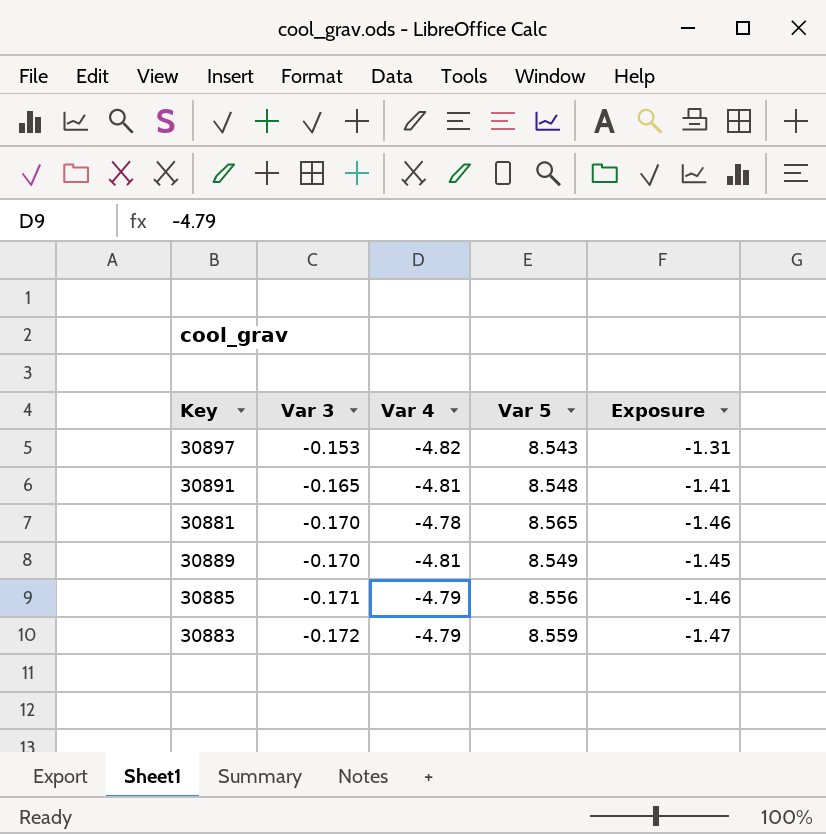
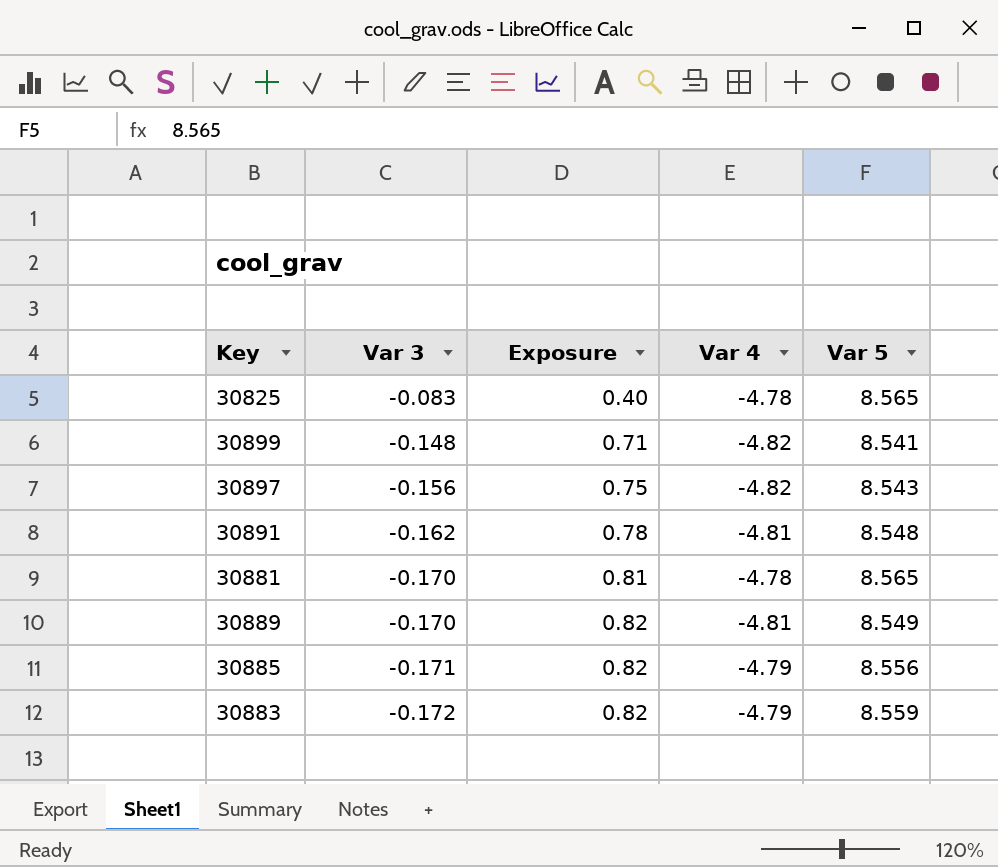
column Exposure | formula: [Var 3] * [Var 5] -> [Var 3] * [Var 4]
column Exposure | position: 5 -> 3
row 30825: none -> -0.083 | 0.40 | -4.78 | 8.565
row 30899: none -> -0.148 | 0.71 | -4.82 | 8.541
30897 | Var 3: -0.153 -> -0.156
30891 | Var 3: -0.165 -> -0.162

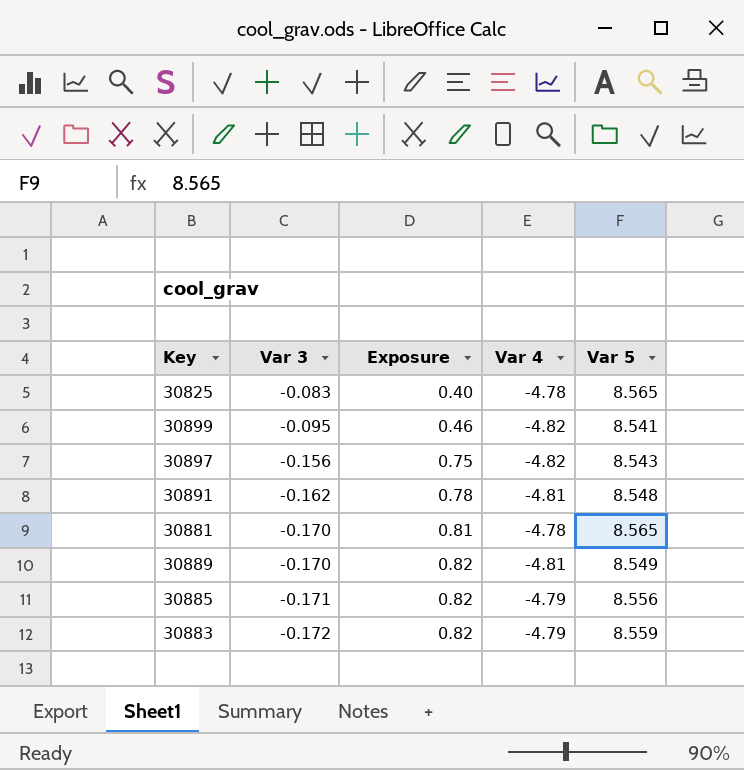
30899 | Var 3: -0.148 -> -0.095
30899 | Exposure: 0.71 -> 0.46

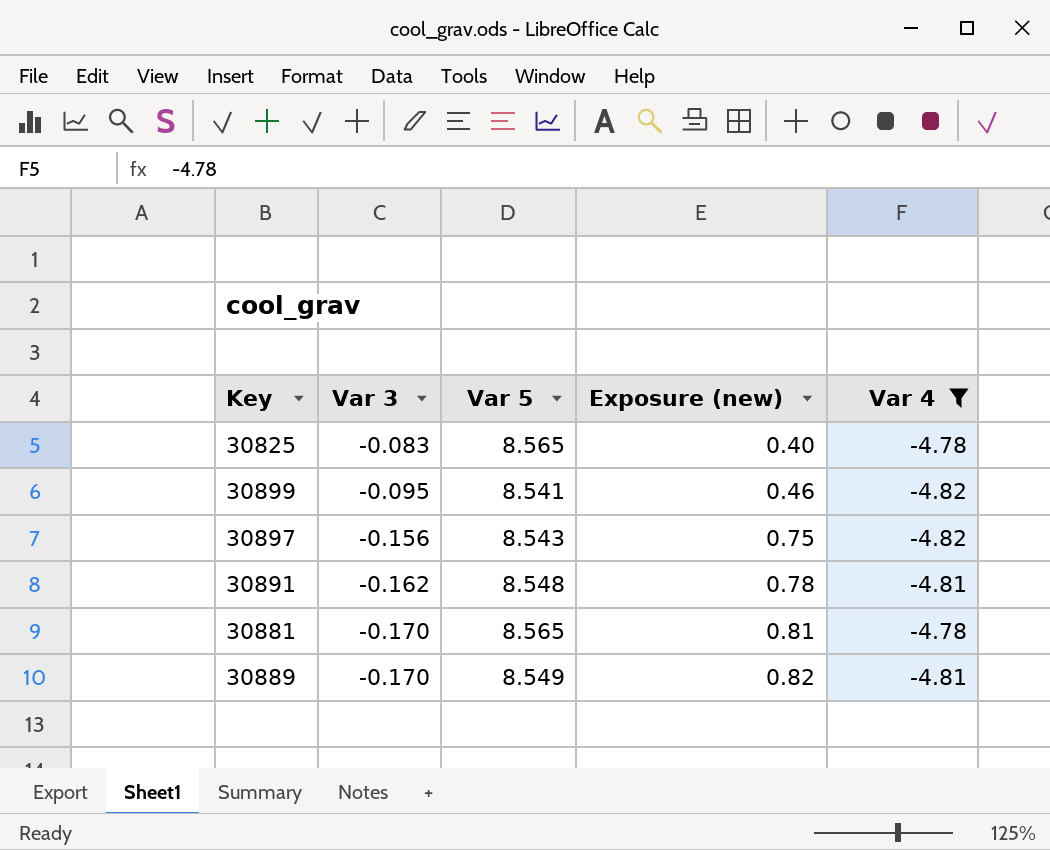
filter: none -> Var 4 != -4.79
column Var 5 | position: 5 -> 3
column name: Exposure -> Exposure (new)

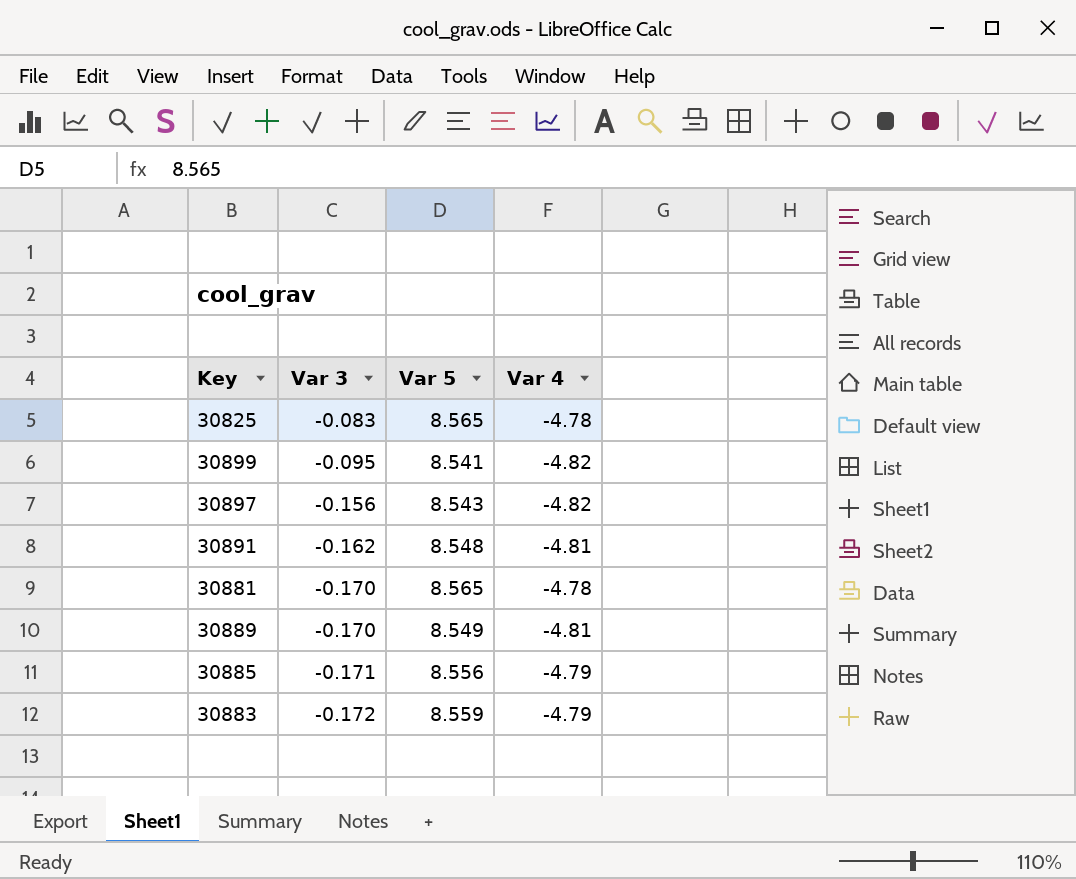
filter: Var 4 != -4.79 -> none
column Exposure (new) | formula: [Var 3] * [Var 4] -> none

